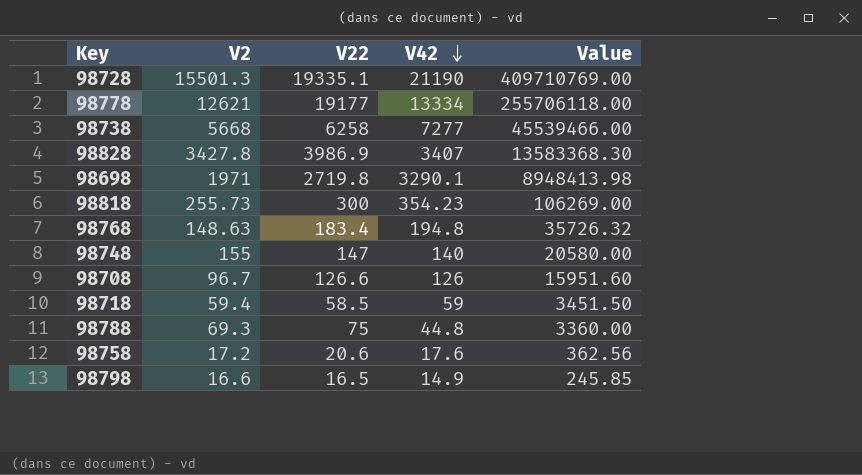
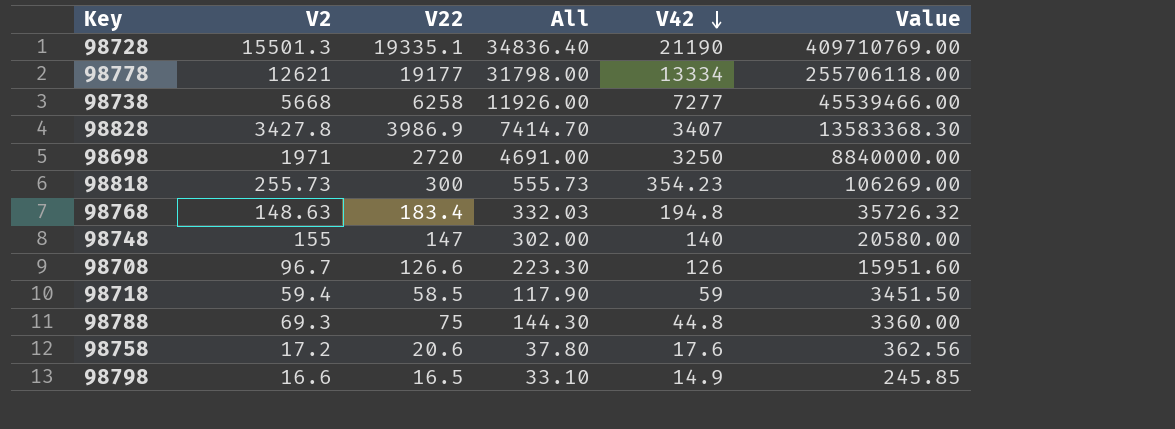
column All | formula: none -> [V2] + [V22]
98698 | V22: 2719.8 -> 2720
98698 | V42: 3290.1 -> 3250
98698 | Value: 8948413.98 -> 8840000.00

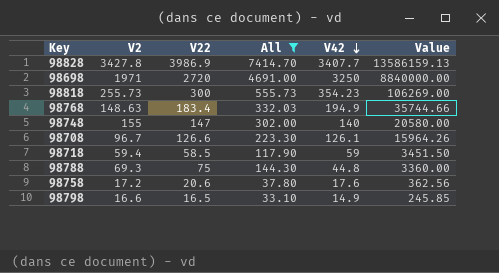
filter: none -> All <= 7414.70
98828 | V42: 3407 -> 3407.7
98828 | Value: 13583368.30 -> 13586159.13
98768 | V42: 194.8 -> 194.9
98768 | Value: 35726.32 -> 35744.66
98708 | V42: 126 -> 126.1
98708 | Value: 15951.60 -> 15964.26

